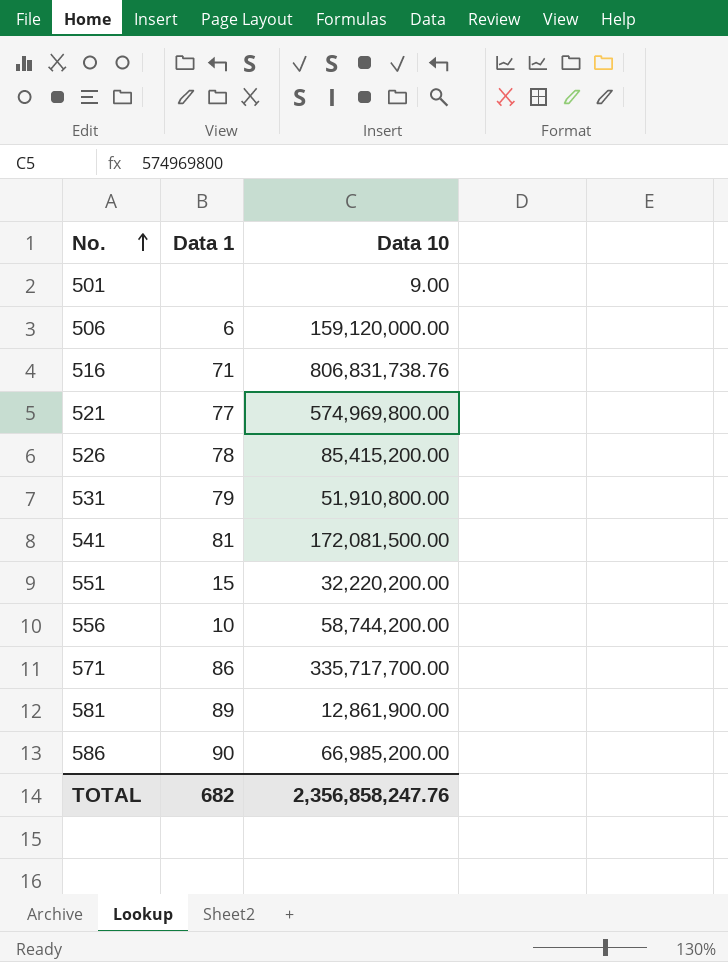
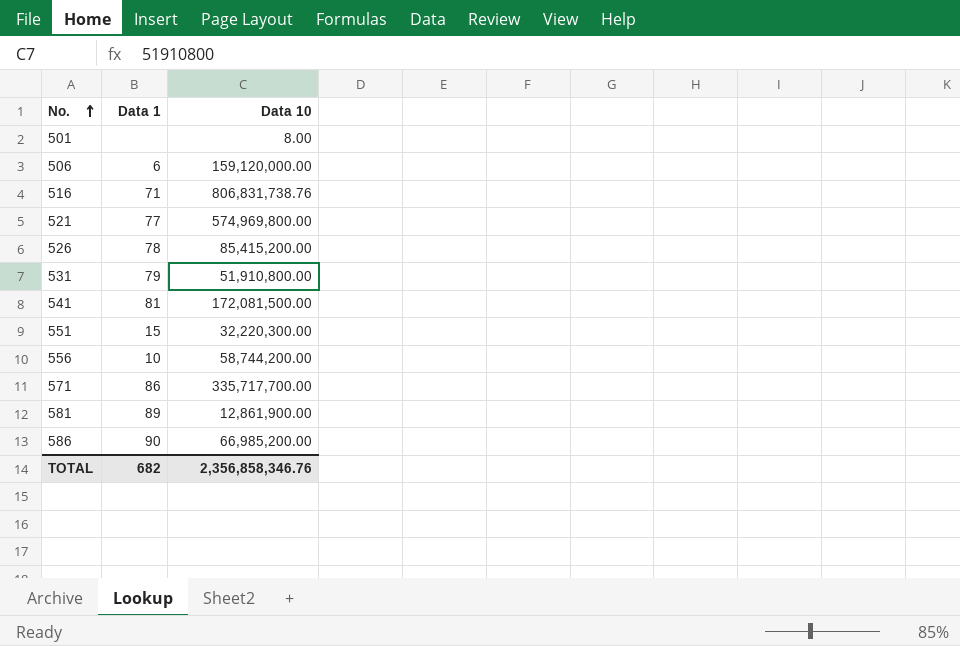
501 | Data 10: 9.00 -> 8.00
551 | Data 10: 32,220,200.00 -> 32,220,300.00
TOTAL | Data 10: 2,356,858,247.76 -> 2,356,858,346.76

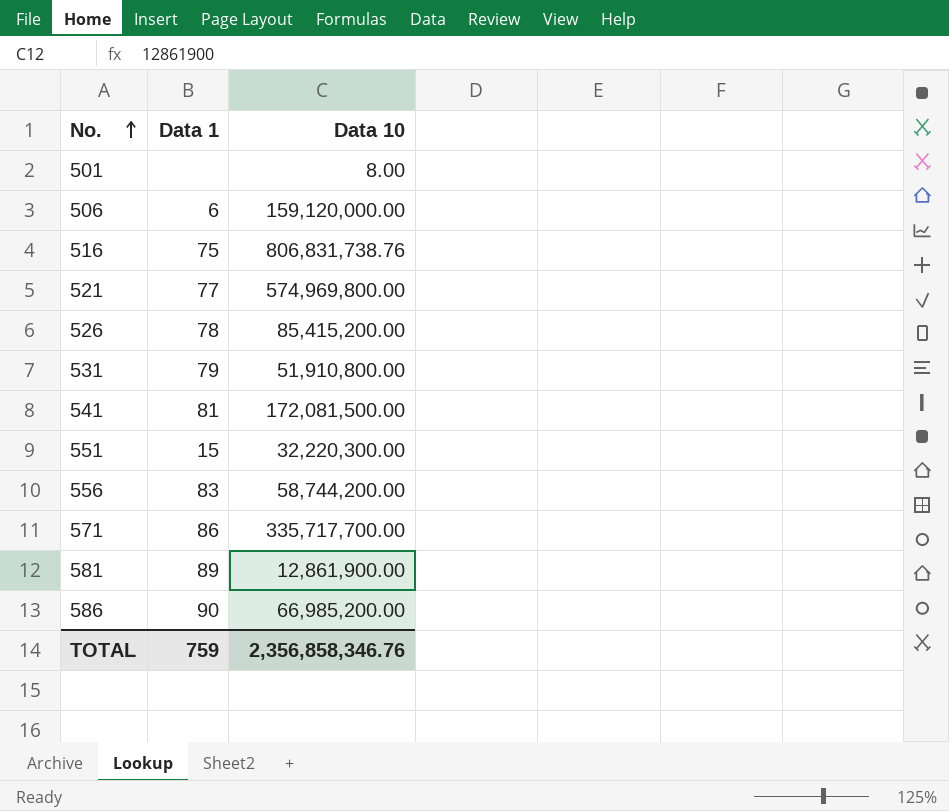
516 | Data 1: 71 -> 75
556 | Data 1: 10 -> 83
TOTAL | Data 1: 682 -> 759

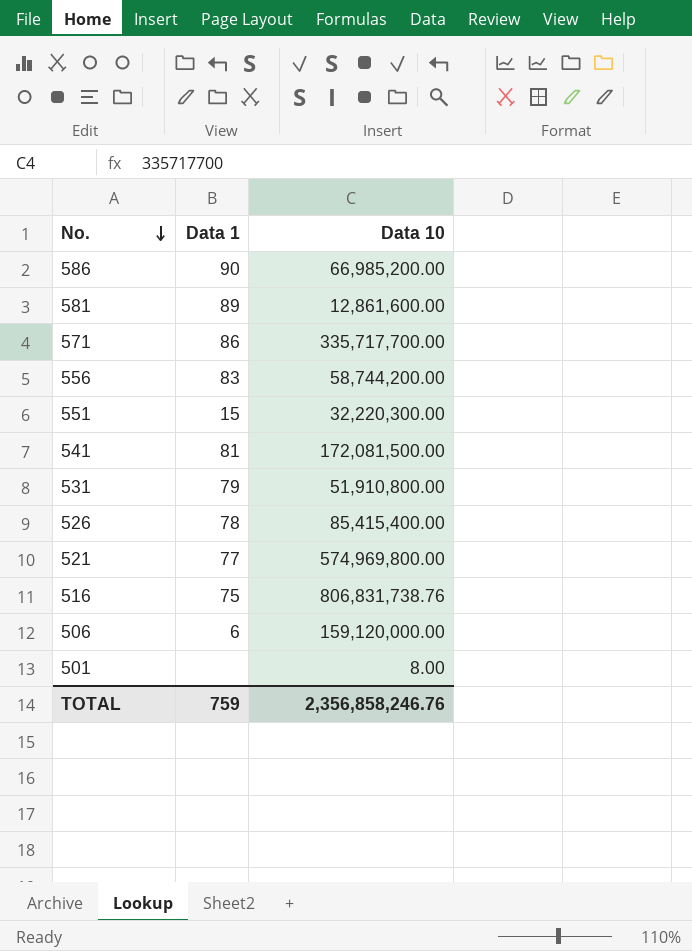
row order: No. ascending -> No. descending
581 | Data 10: 12,861,900.00 -> 12,861,600.00
526 | Data 10: 85,415,200.00 -> 85,415,400.00
TOTAL | Data 10: 2,356,858,346.76 -> 2,356,858,246.76

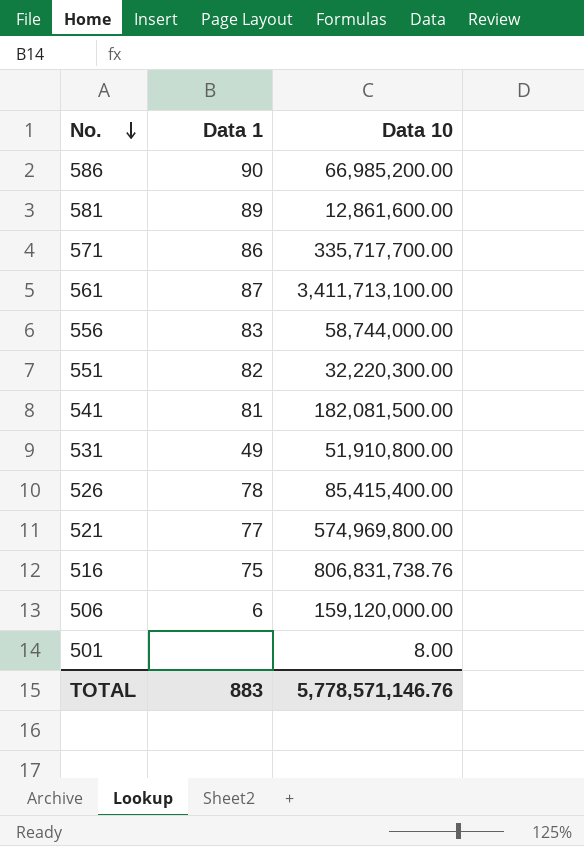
row 561: none -> 87 | 3,411,713,100.00
556 | Data 10: 58,744,200.00 -> 58,744,000.00
551 | Data 1: 15 -> 82
541 | Data 10: 172,081,500.00 -> 182,081,500.00
531 | Data 1: 79 -> 49
TOTAL | Data 1: 759 -> 883
TOTAL | Data 10: 2,356,858,246.76 -> 5,778,571,146.76

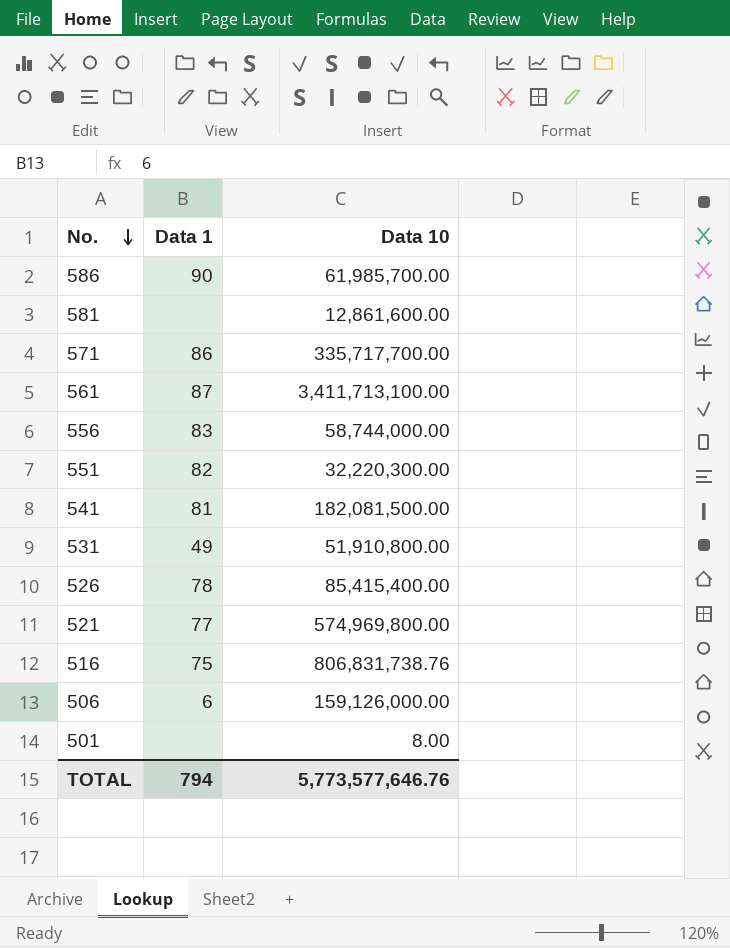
586 | Data 10: 66,985,200.00 -> 61,985,700.00
581 | Data 1: 89 -> none
506 | Data 10: 159,120,000.00 -> 159,126,000.00
TOTAL | Data 1: 883 -> 794
TOTAL | Data 10: 5,778,571,146.76 -> 5,773,577,646.76

